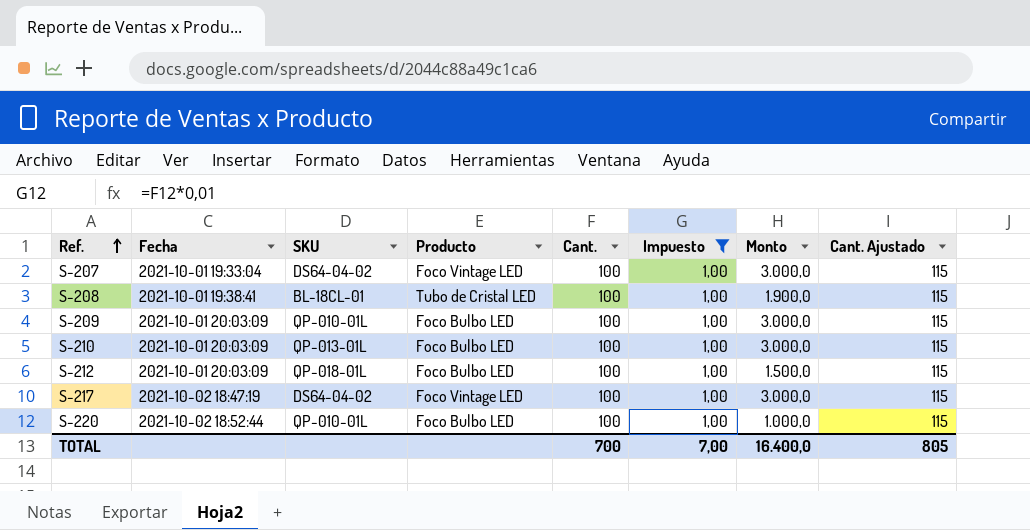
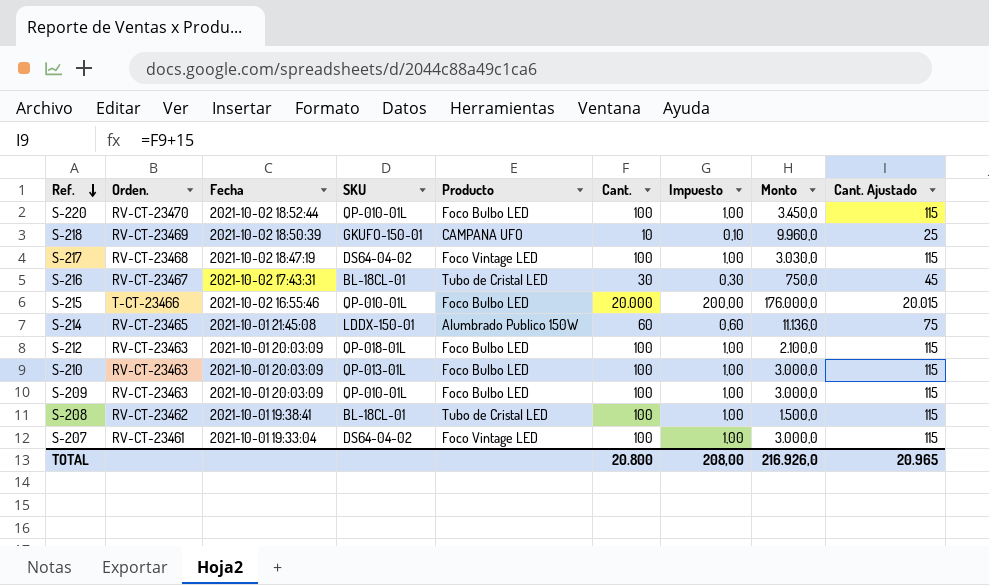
filter: Impuesto = 1,00 -> none
row order: Ref. ascending -> Ref. descending
column Orden. | position: none -> 2
S-220 | Monto: 1.000,0 -> 3.450,0
S-217 | Monto: 3.000,0 -> 3.030,0
S-212 | Monto: 1.500,0 -> 2.100,0
S-208 | Monto: 1.900,0 -> 1.500,0
TOTAL | Cant.: 700 -> 20.800
TOTAL | Impuesto: 7,00 -> 208,00
TOTAL | Monto: 16.400,0 -> 216.926,0
TOTAL | Cant. Ajustado: 805 -> 20.965

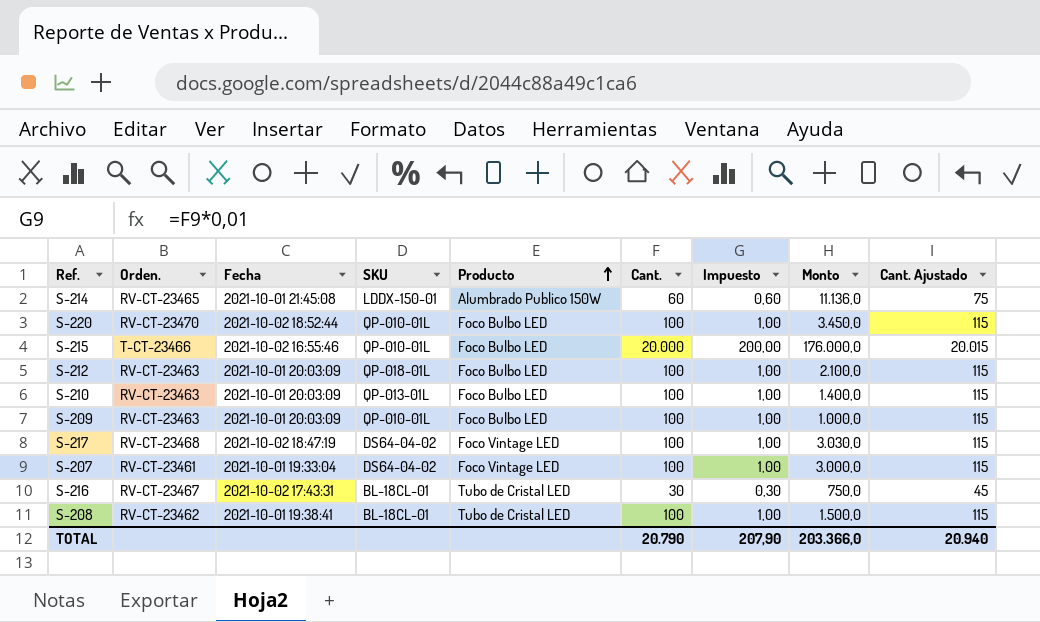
row order: Ref. descending -> Producto ascending
row S-218: RV-CT-23469 | 2021-10-02 18:50:39 | GKUFO-150-01 | CAMPANA UFO | 10 | 0,10 | 9.960,0 | 25 -> none
S-210 | Monto: 3.000,0 -> 1.400,0
S-209 | Monto: 3.000,0 -> 1.000,0
TOTAL | Cant.: 20.800 -> 20.790
TOTAL | Impuesto: 208,00 -> 207,90
TOTAL | Monto: 216.926,0 -> 203.366,0
TOTAL | Cant. Ajustado: 20.965 -> 20.940

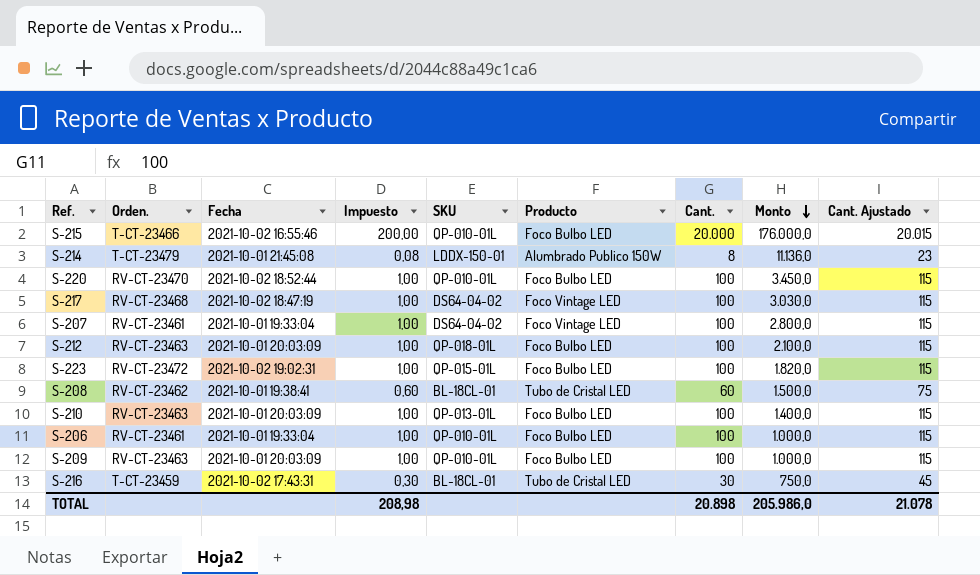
row order: Producto ascending -> Monto descending
column Impuesto | position: 7 -> 4
S-214 | Orden.: RV-CT-23465 -> T-CT-23479
S-214 | Impuesto: 0,60 -> 0,08
S-214 | Cant.: 60 -> 8
S-214 | Cant. Ajustado: 75 -> 23
S-207 | Monto: 3.000,0 -> 2.800,0
row S-223: none -> RV-CT-23472 | 2021-10-02 19:02:31 | 1,00 | QP-015-01L | Foco Bulbo LED | 100 | 1.820,0 | 115
S-208 | Impuesto: 1,00 -> 0,60
S-208 | Cant.: 100 -> 60
S-208 | Cant. Ajustado: 115 -> 75
row S-206: none -> RV-CT-23461 | 2021-10-01 19:33:04 | 1,00 | QP-010-01L | Foco Bulbo LED | 100 | 1.000,0 | 115
S-216 | Orden.: RV-CT-23467 -> T-CT-23459
TOTAL | Impuesto: 207,90 -> 208,98
TOTAL | Cant.: 20.790 -> 20.898
TOTAL | Monto: 203.366,0 -> 205.986,0
TOTAL | Cant. Ajustado: 20.940 -> 21.078

